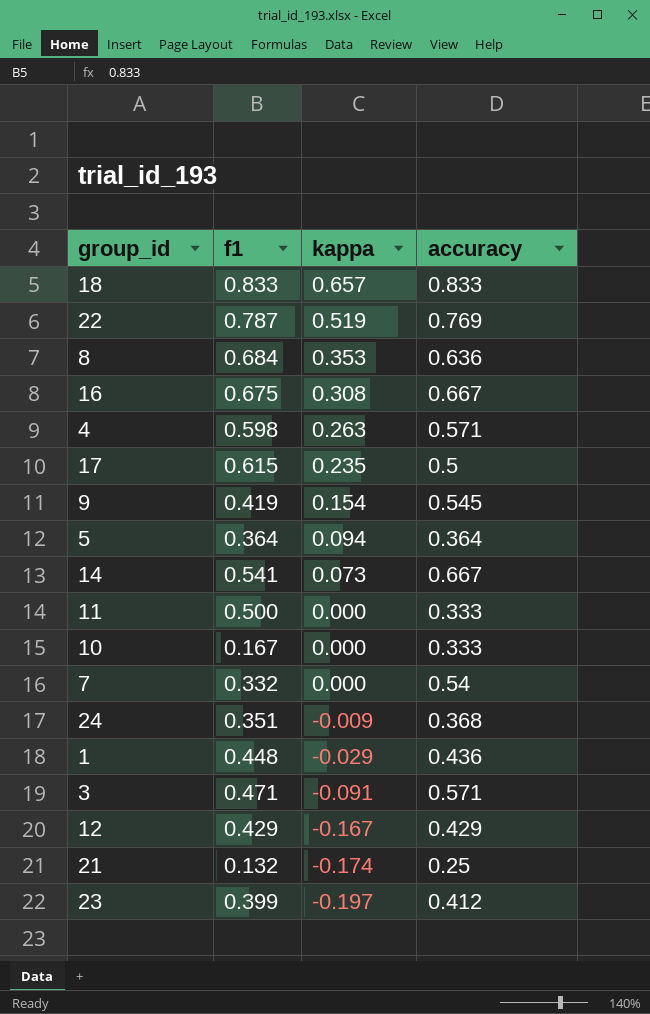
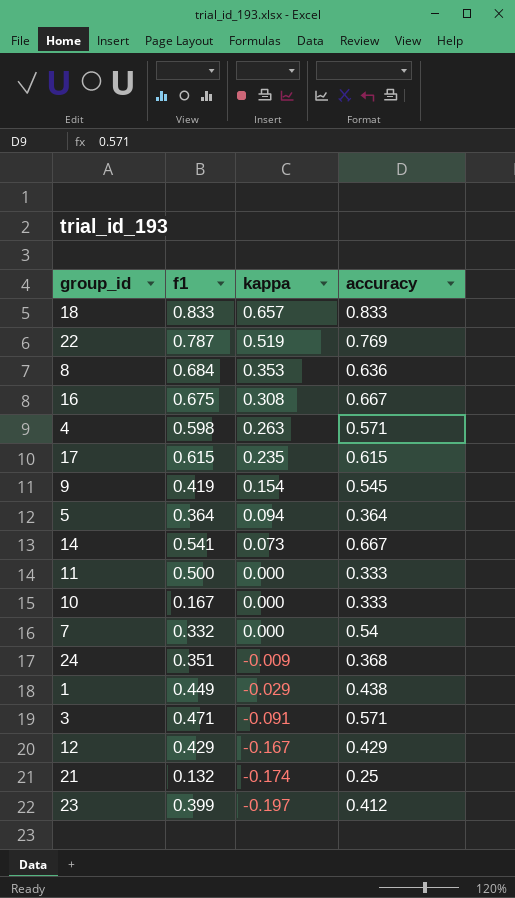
17 | accuracy: 0.5 -> 0.615
1 | f1: 0.448 -> 0.449
1 | accuracy: 0.436 -> 0.438

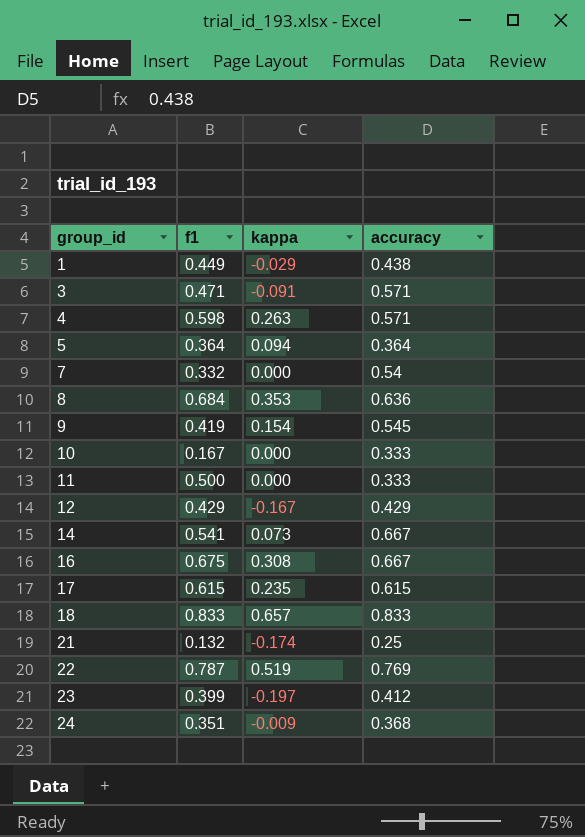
row order: kappa descending -> group_id ascending

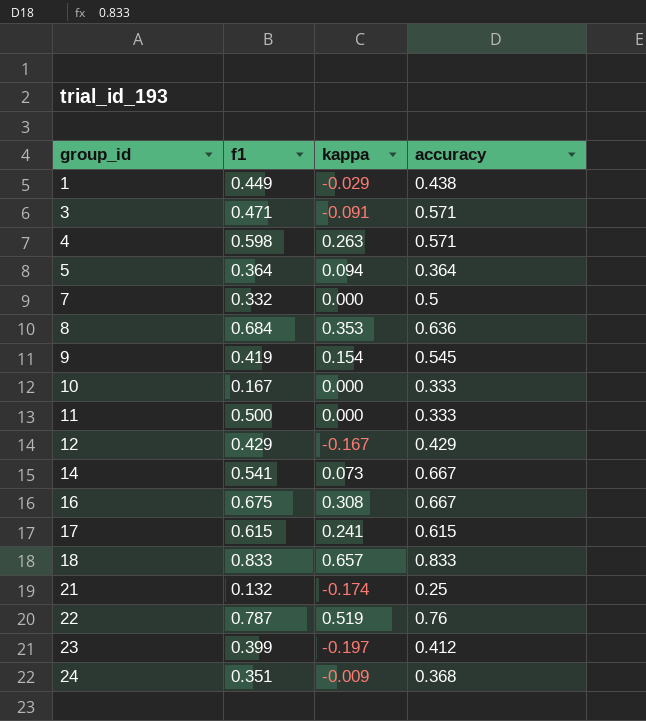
7 | accuracy: 0.54 -> 0.5
17 | kappa: 0.235 -> 0.241
22 | accuracy: 0.769 -> 0.76

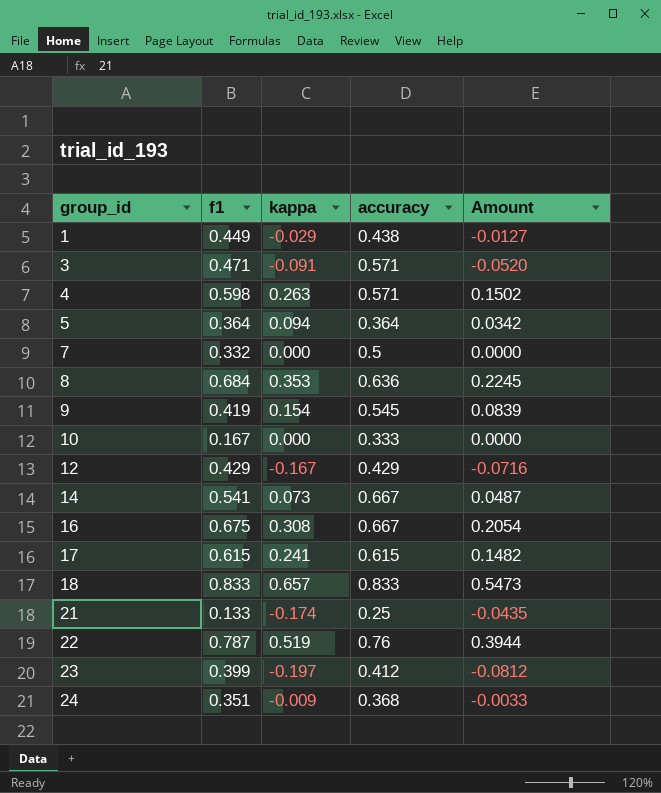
column Amount | formula: none -> [kappa] * [accuracy]
row 11: 0.500 | 0.000 | 0.333 -> none
21 | f1: 0.132 -> 0.133

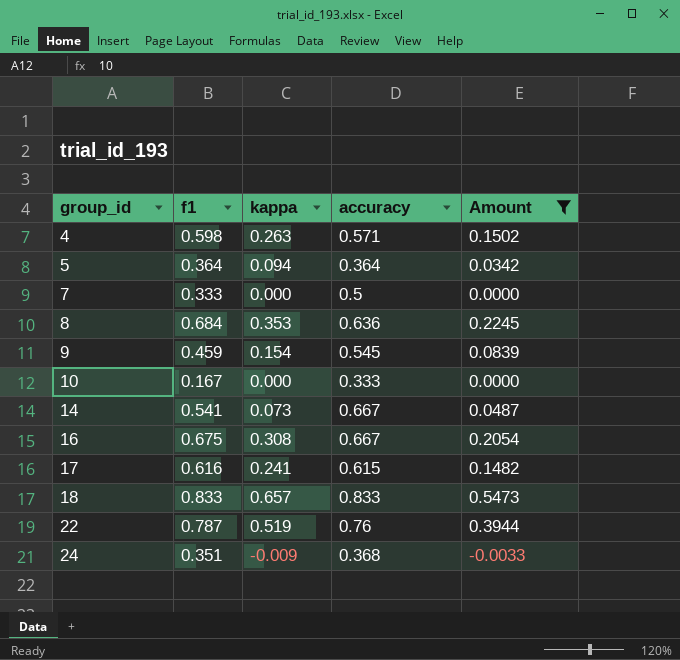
filter: none -> Amount >= -0.0033
7 | f1: 0.332 -> 0.333
9 | f1: 0.419 -> 0.459
17 | f1: 0.615 -> 0.616

